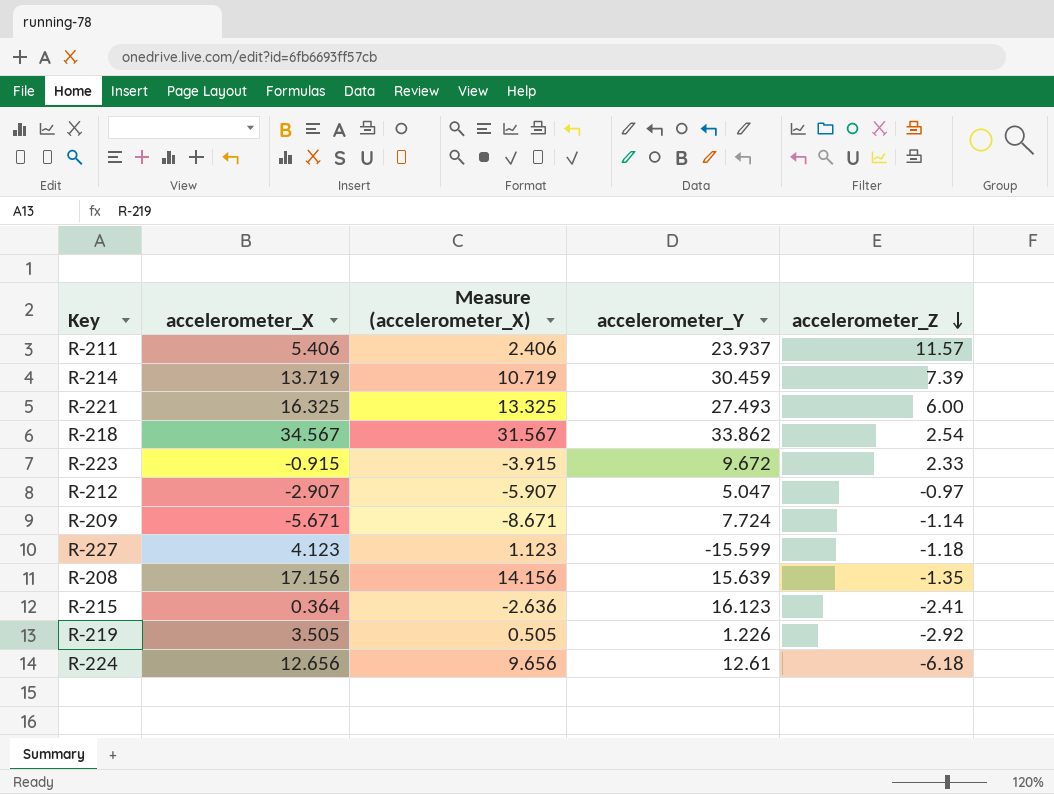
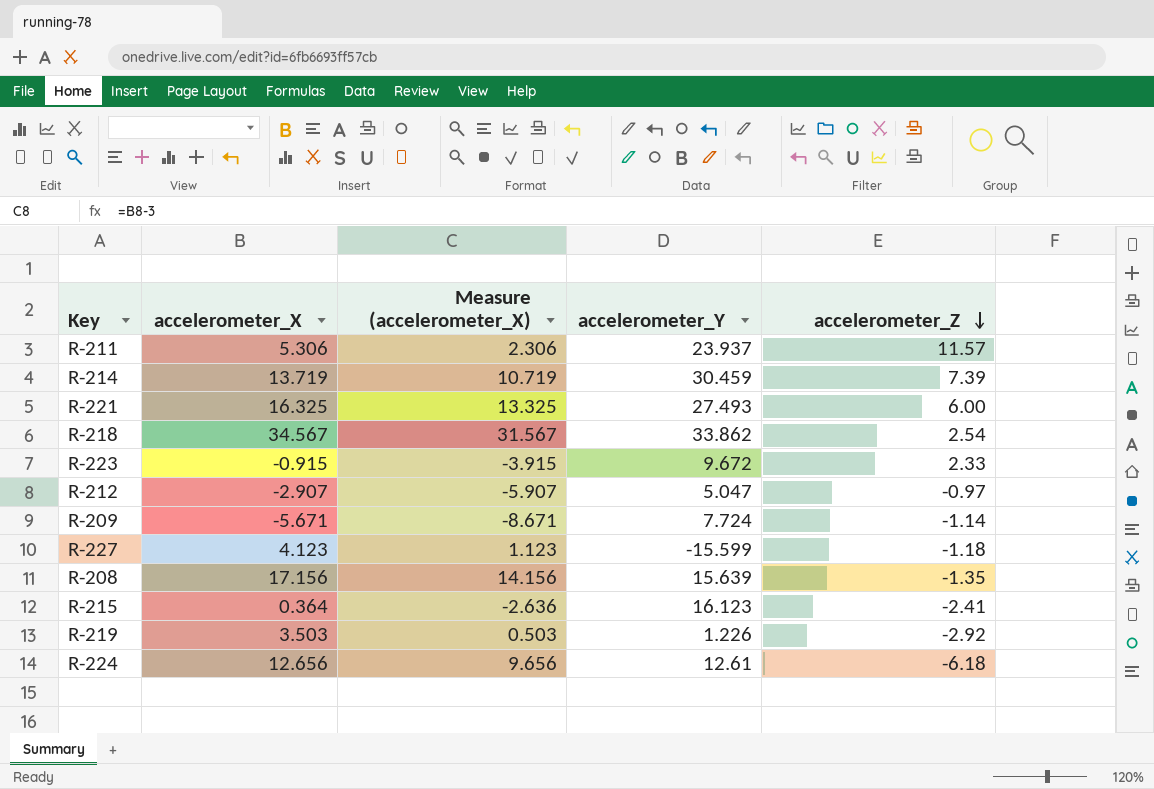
R-211 | accelerometer_X: 5.406 -> 5.306
R-211 | Measure (accelerometer_X): 2.406 -> 2.306
R-219 | accelerometer_X: 3.505 -> 3.503
R-219 | Measure (accelerometer_X): 0.505 -> 0.503

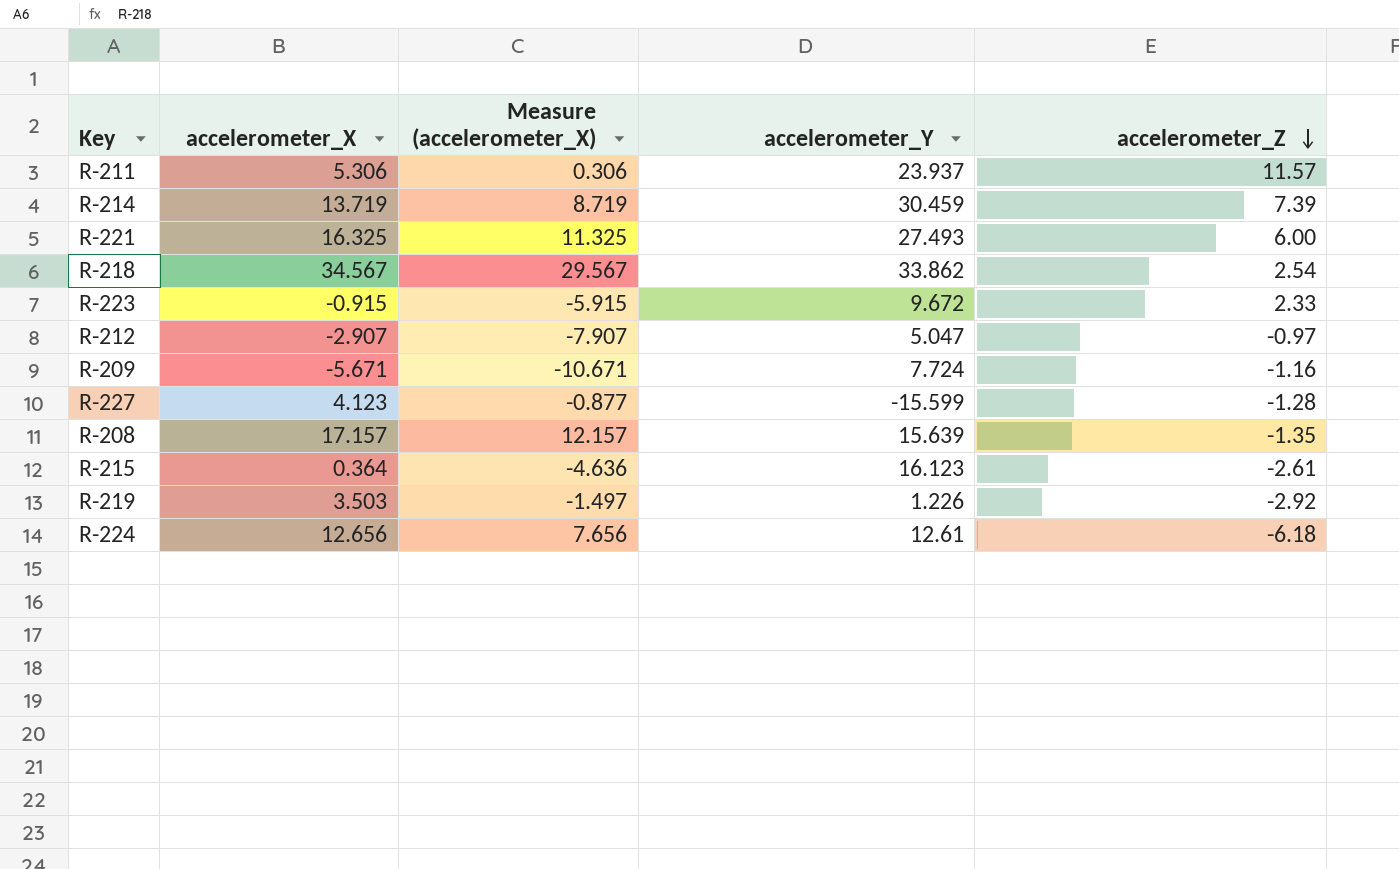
column Measure (accelerometer_X) | formula: [accelerometer_X] - 3 -> [accelerometer_X] - 5
R-209 | accelerometer_Z: -1.14 -> -1.16
R-227 | accelerometer_Z: -1.18 -> -1.28
R-208 | accelerometer_X: 17.156 -> 17.157
R-215 | accelerometer_Z: -2.41 -> -2.61

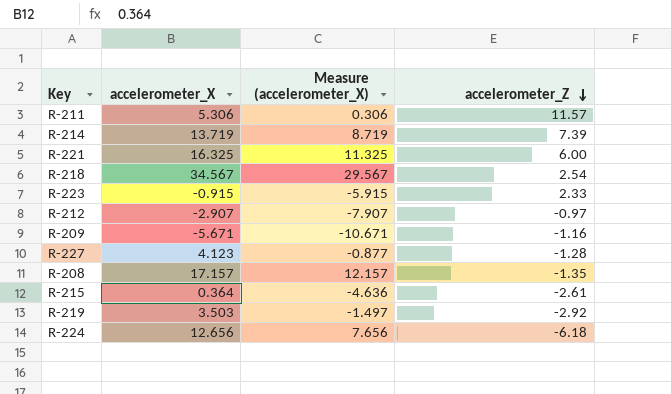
column accelerometer_Y | position: 4 -> none

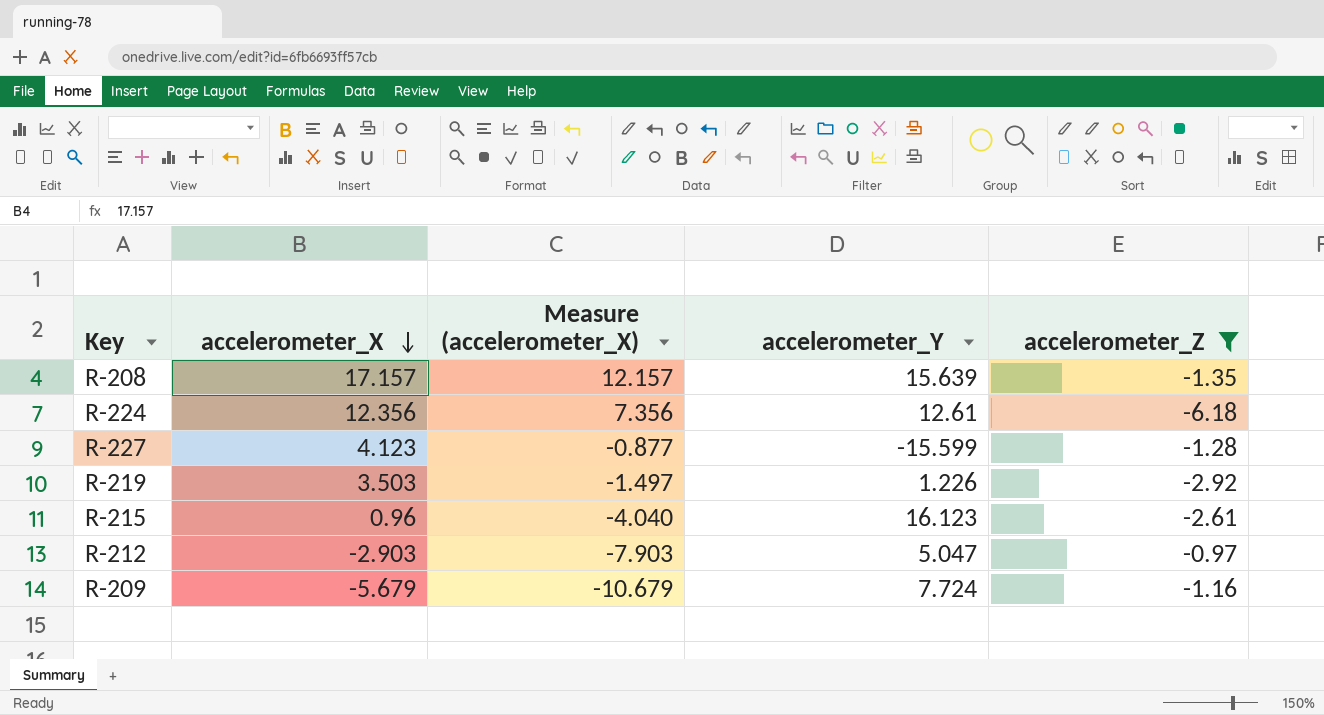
filter: none -> accelerometer_Z <= -0.97
row order: accelerometer_Z descending -> accelerometer_X descending
column accelerometer_Y | position: none -> 4
R-224 | accelerometer_X: 12.656 -> 12.356
R-224 | Measure (accelerometer_X): 7.656 -> 7.356
R-215 | accelerometer_X: 0.364 -> 0.96
R-215 | Measure (accelerometer_X): -4.636 -> -4.040
R-212 | accelerometer_X: -2.907 -> -2.903
R-212 | Measure (accelerometer_X): -7.907 -> -7.903
R-209 | accelerometer_X: -5.671 -> -5.679
R-209 | Measure (accelerometer_X): -10.671 -> -10.679

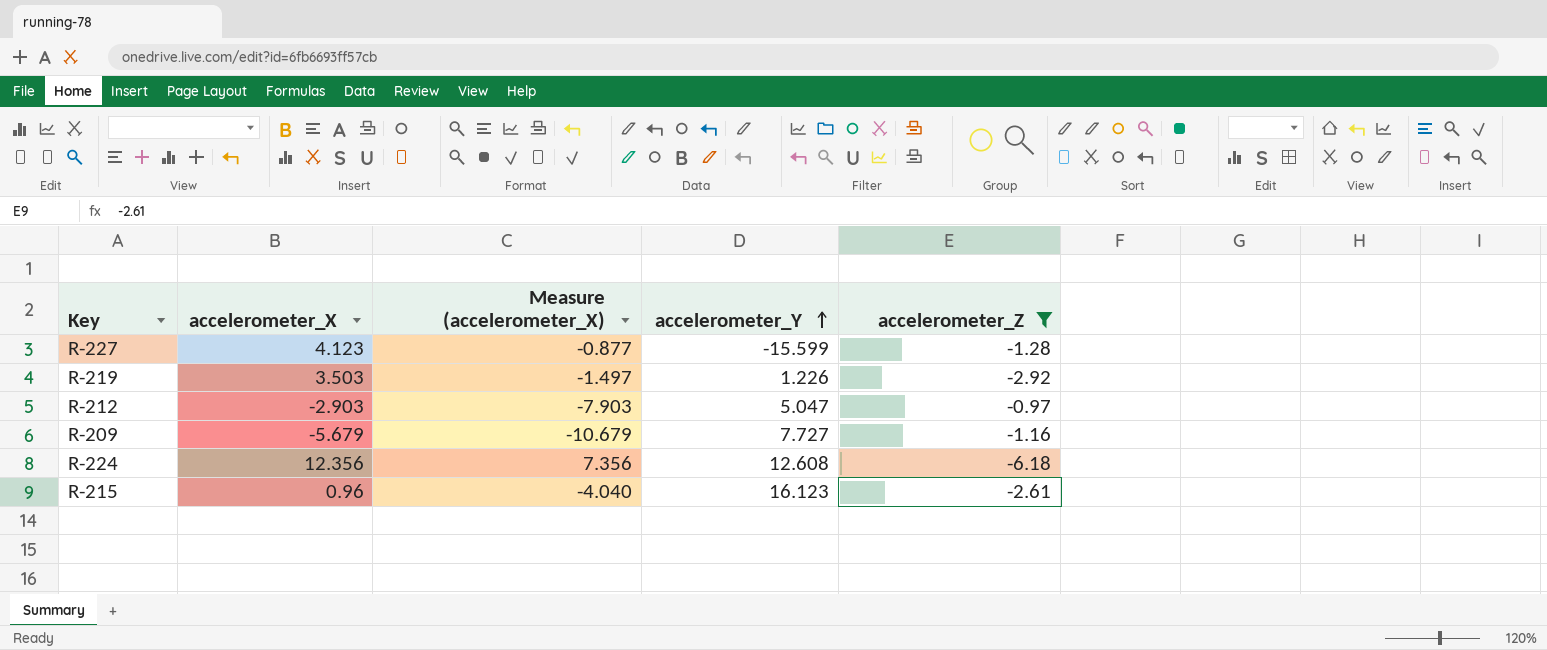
row order: accelerometer_X descending -> accelerometer_Y ascending
row R-208: 17.157 | 12.157 | 15.639 | -1.35 -> none
R-209 | accelerometer_Y: 7.724 -> 7.727
R-224 | accelerometer_Y: 12.61 -> 12.608

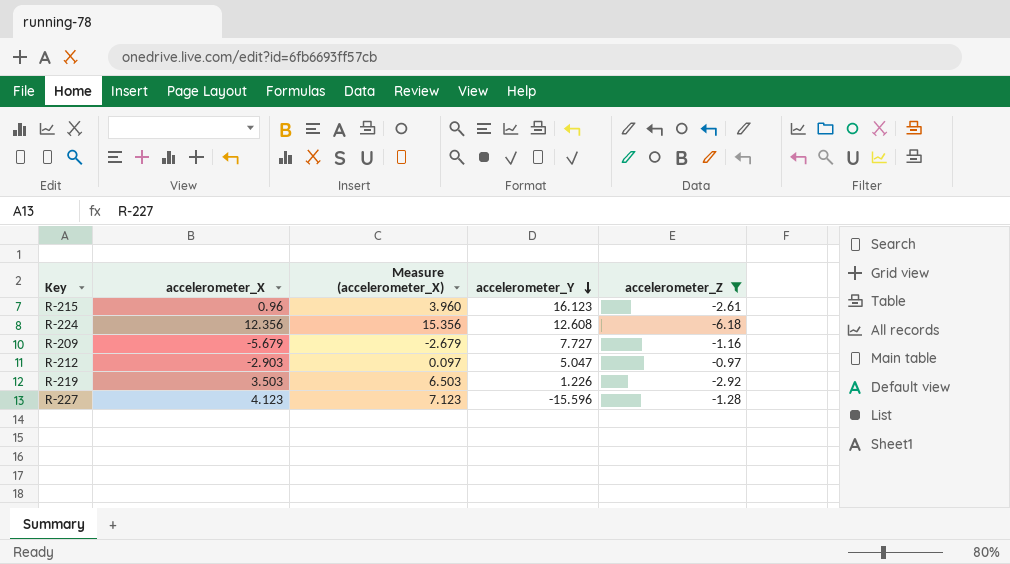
row order: accelerometer_Y ascending -> accelerometer_Y descending
column Measure (accelerometer_X) | formula: [accelerometer_X] - 5 -> [accelerometer_X] + 3
R-227 | accelerometer_Y: -15.599 -> -15.596

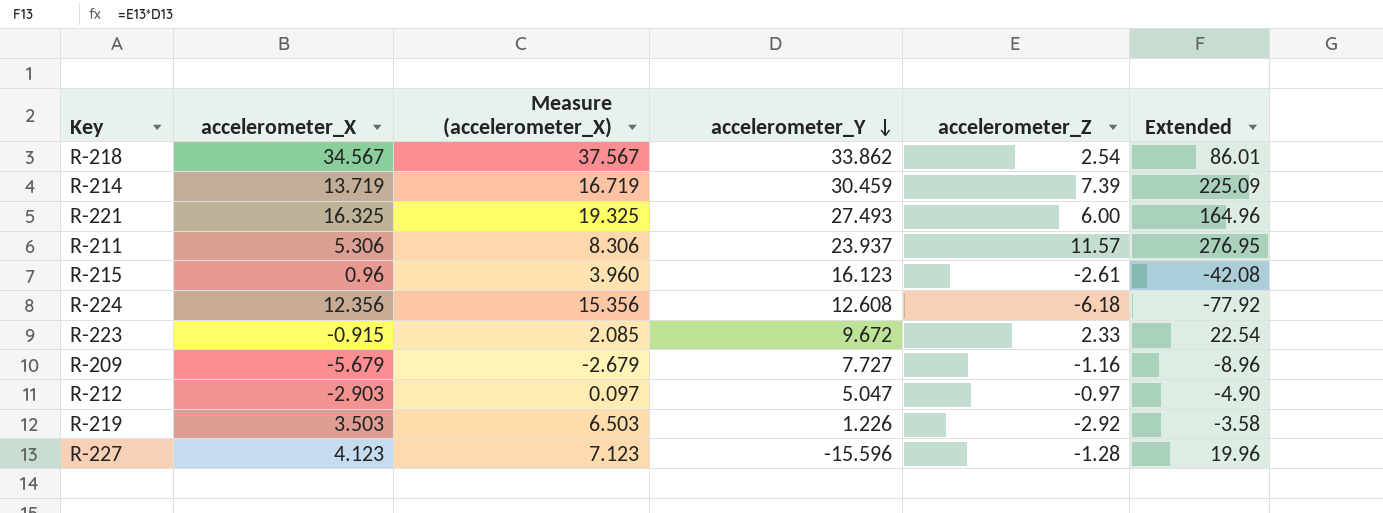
filter: accelerometer_Z <= -0.97 -> none
column Extended | formula: none -> [accelerometer_Y] * [accelerometer_Z]

